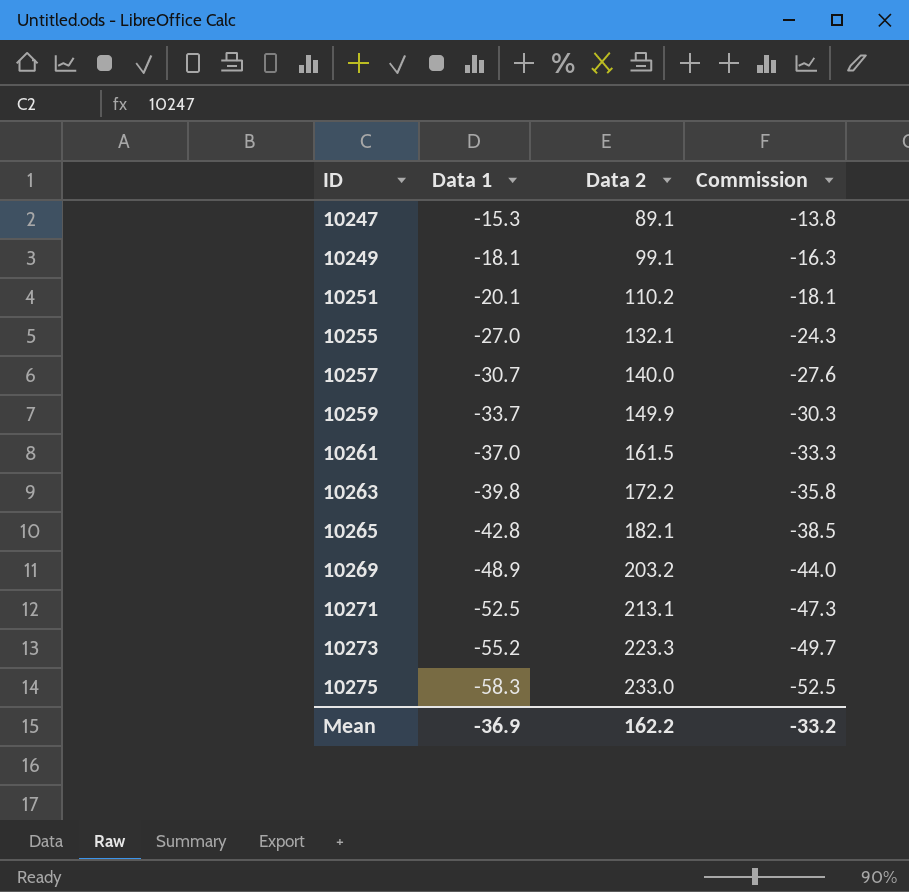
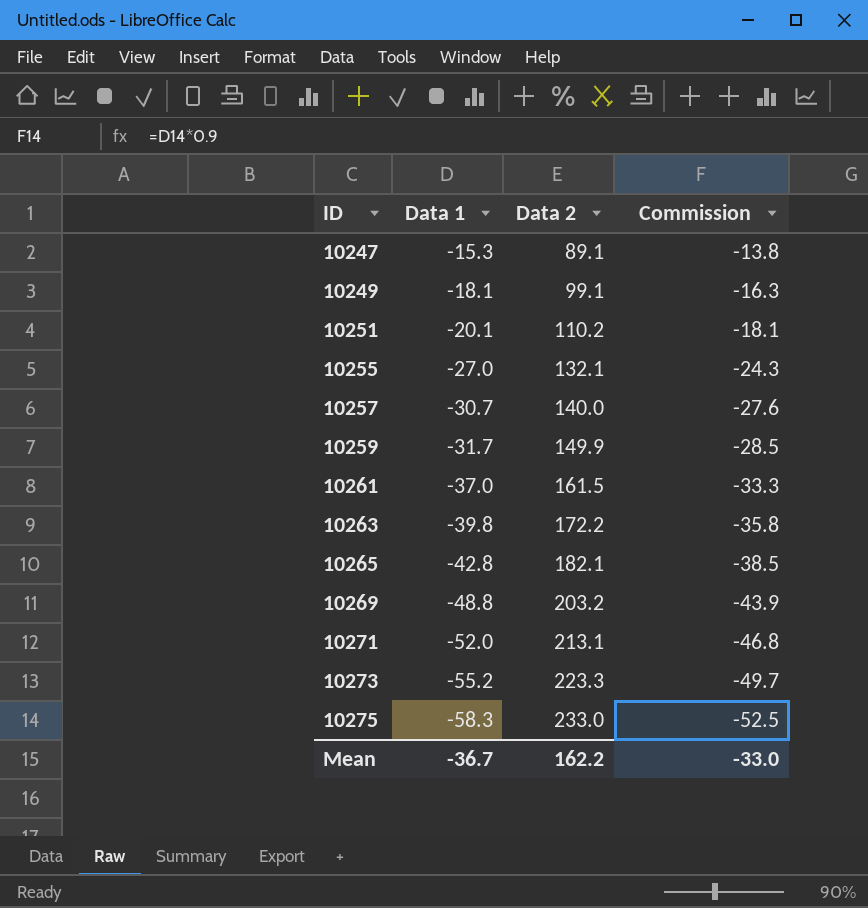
10259 | Data 1: -33.7 -> -31.7
10259 | Commission: -30.3 -> -28.5
10269 | Data 1: -48.9 -> -48.8
10269 | Commission: -44.0 -> -43.9
10271 | Data 1: -52.5 -> -52.0
10271 | Commission: -47.3 -> -46.8
Mean | Data 1: -36.9 -> -36.7
Mean | Commission: -33.2 -> -33.0

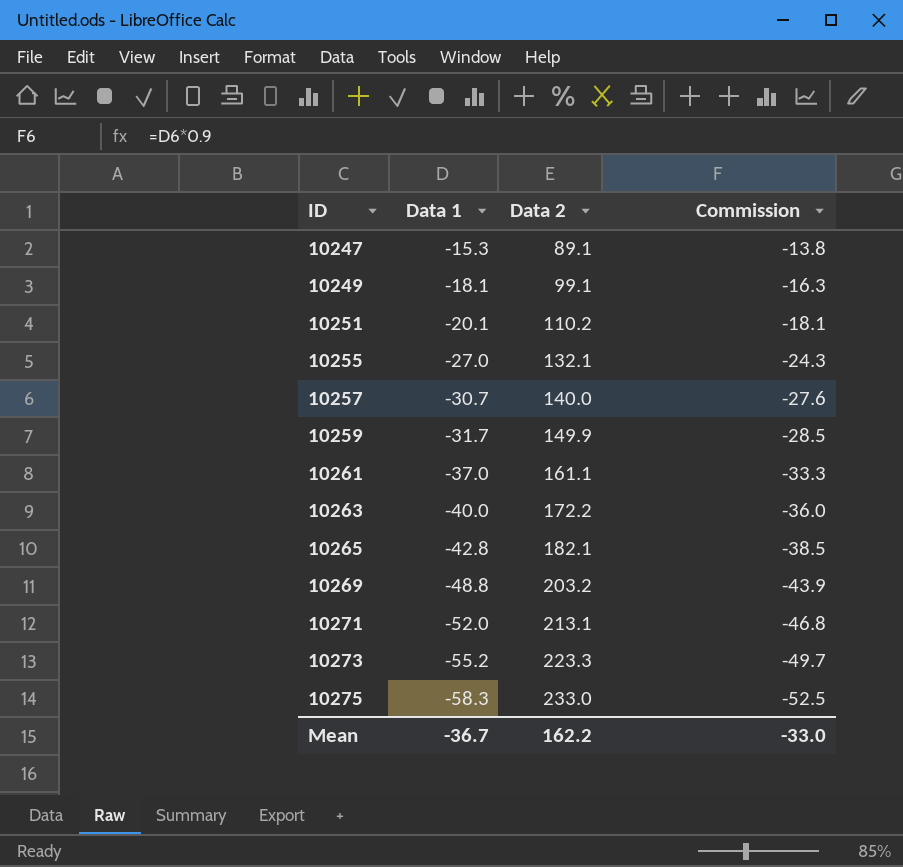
10261 | Data 2: 161.5 -> 161.1
10263 | Data 1: -39.8 -> -40.0
10263 | Commission: -35.8 -> -36.0

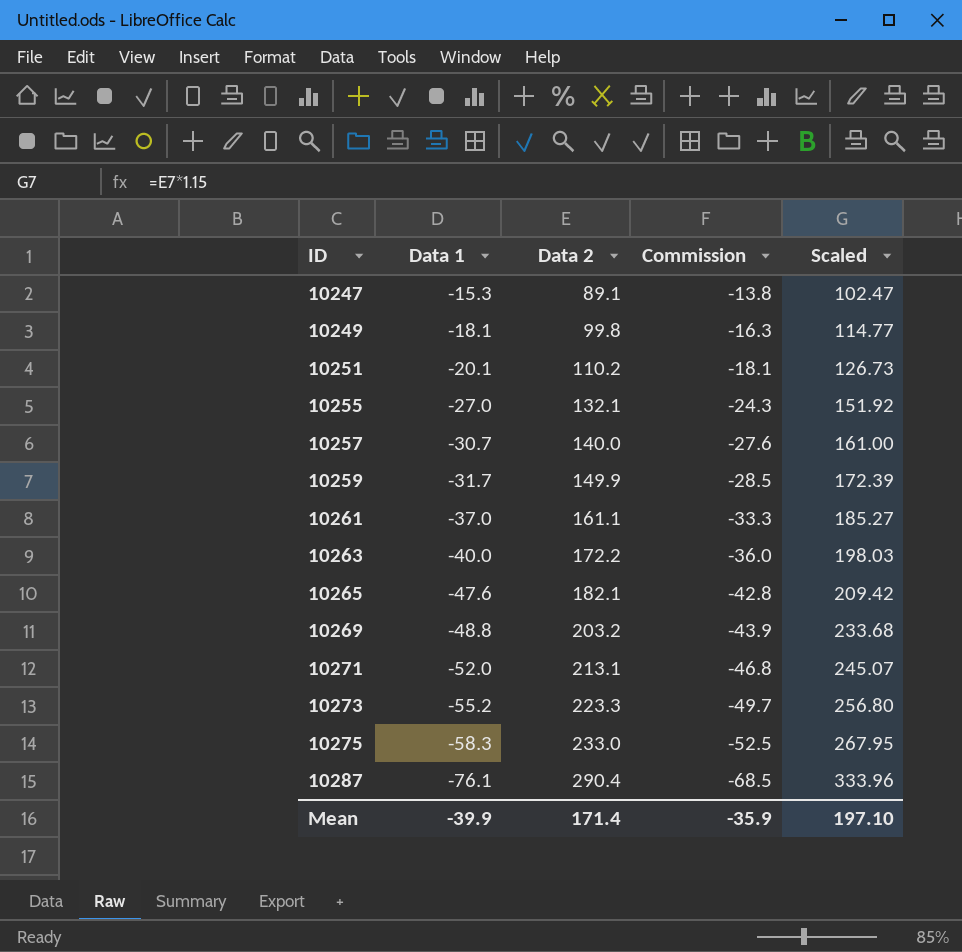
column Scaled | formula: none -> [Data 2] * 1.15
10249 | Data 2: 99.1 -> 99.8
10265 | Data 1: -42.8 -> -47.6
10265 | Commission: -38.5 -> -42.8
row 10287: none -> -76.1 | 290.4 | -68.5 | 333.96
Mean | Data 1: -36.7 -> -39.9
Mean | Data 2: 162.2 -> 171.4
Mean | Commission: -33.0 -> -35.9

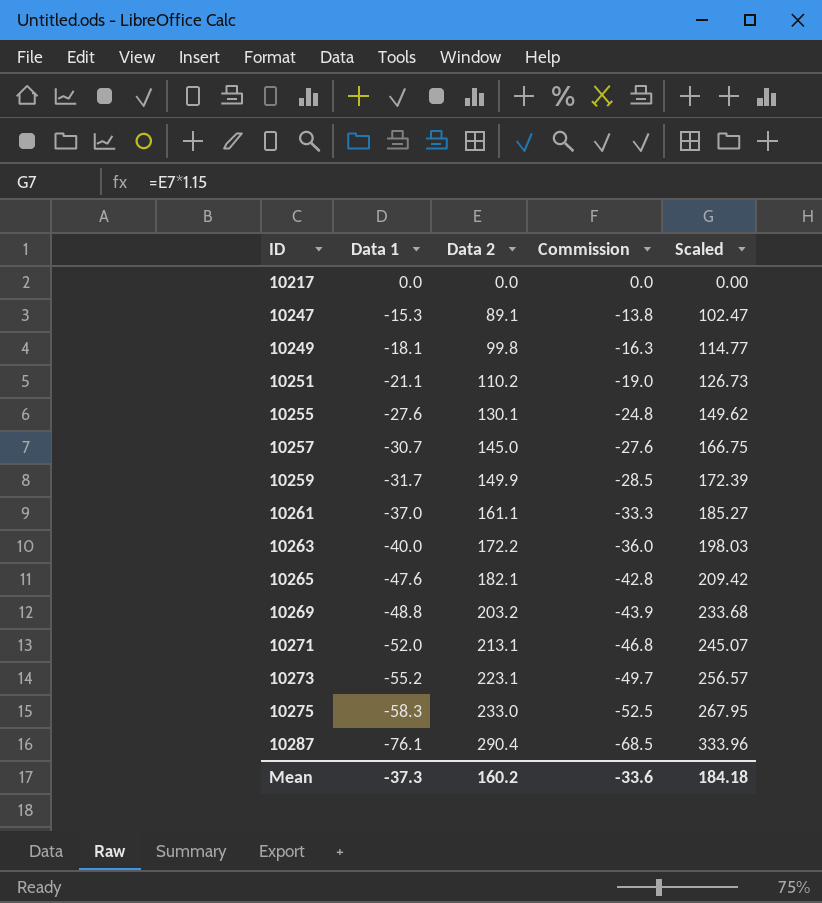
row 10217: none -> 0.0 | 0.0 | 0.0 | 0.00
10251 | Data 1: -20.1 -> -21.1
10251 | Commission: -18.1 -> -19.0
10255 | Data 1: -27.0 -> -27.6
10255 | Data 2: 132.1 -> 130.1
10255 | Commission: -24.3 -> -24.8
10255 | Scaled: 151.92 -> 149.62
10257 | Data 2: 140.0 -> 145.0
10257 | Scaled: 161.00 -> 166.75
10273 | Data 2: 223.3 -> 223.1
10273 | Scaled: 256.80 -> 256.57
Mean | Data 1: -39.9 -> -37.3
Mean | Data 2: 171.4 -> 160.2
Mean | Commission: -35.9 -> -33.6
Mean | Scaled: 197.10 -> 184.18

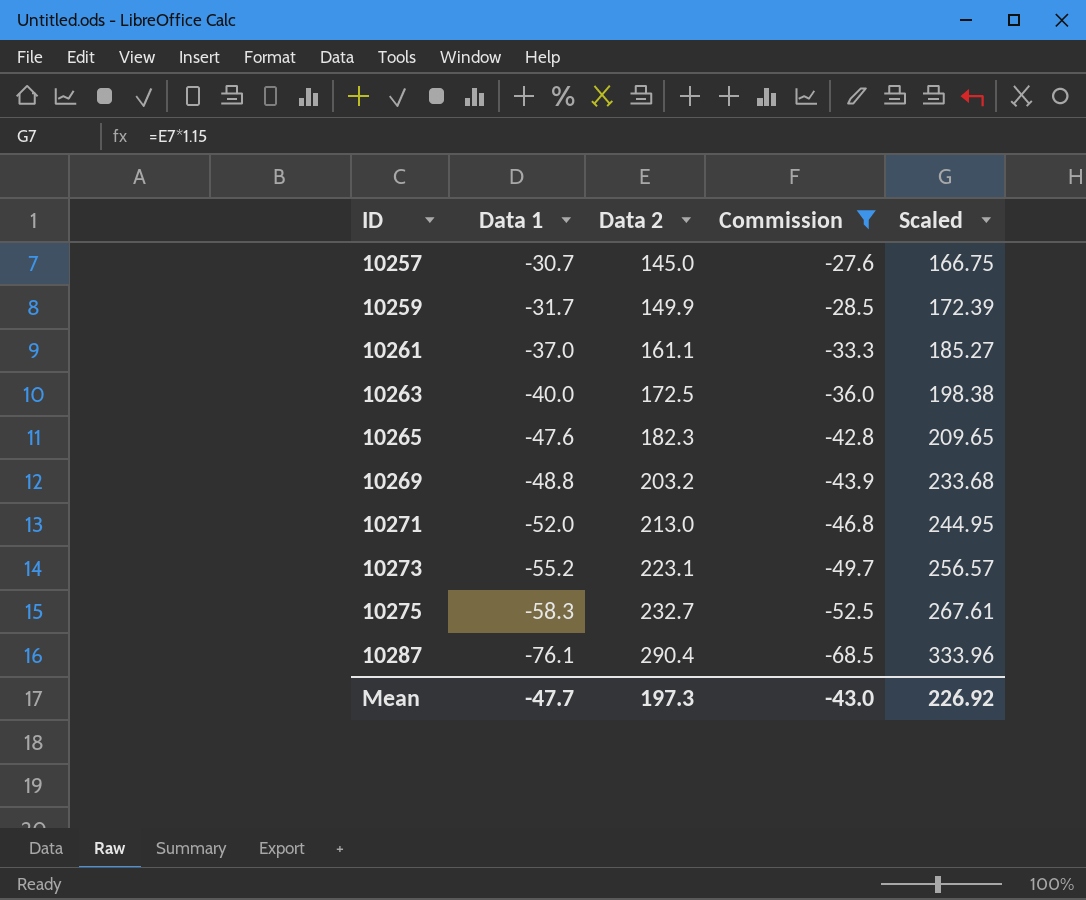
filter: none -> Commission <= -27.6
10263 | Data 2: 172.2 -> 172.5
10263 | Scaled: 198.03 -> 198.38
10265 | Data 2: 182.1 -> 182.3
10265 | Scaled: 209.42 -> 209.65
10271 | Data 2: 213.1 -> 213.0
10271 | Scaled: 245.07 -> 244.95
10275 | Data 2: 233.0 -> 232.7
10275 | Scaled: 267.95 -> 267.61
Mean | Data 1: -37.3 -> -47.7
Mean | Data 2: 160.2 -> 197.3
Mean | Commission: -33.6 -> -43.0
Mean | Scaled: 184.18 -> 226.92

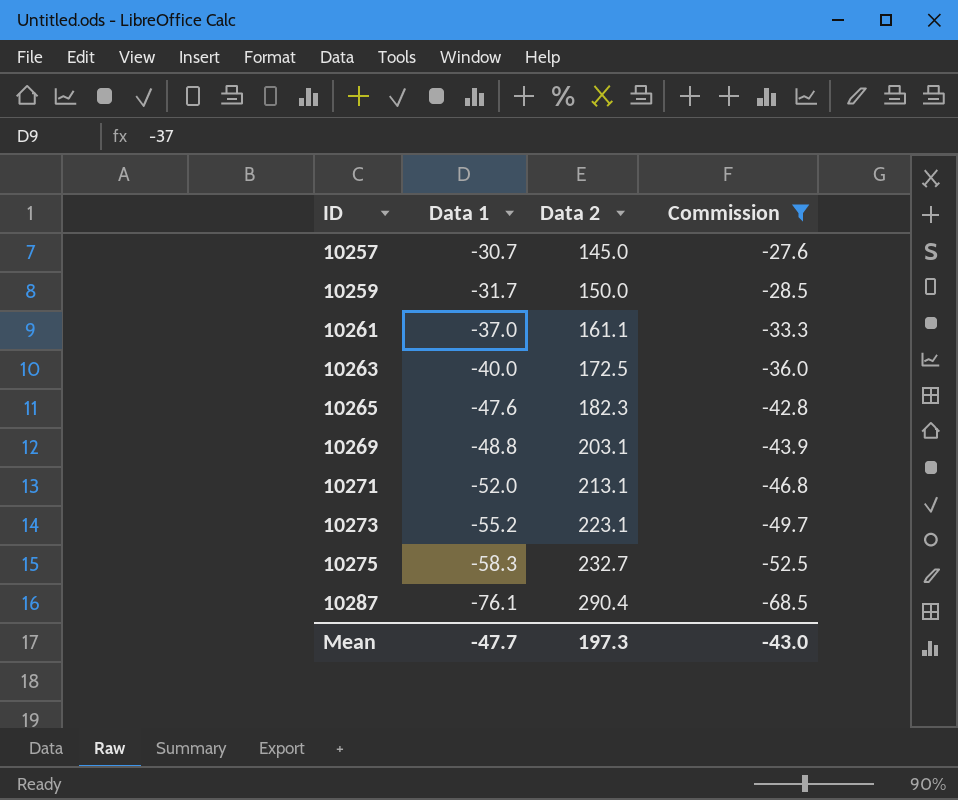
column Scaled | formula: [Data 2] * 1.15 -> none
10259 | Data 2: 149.9 -> 150.0
10269 | Data 2: 203.2 -> 203.1
10271 | Data 2: 213.0 -> 213.1

